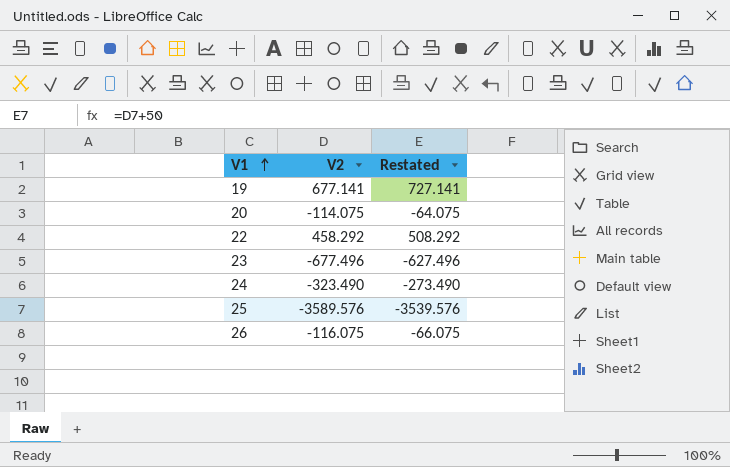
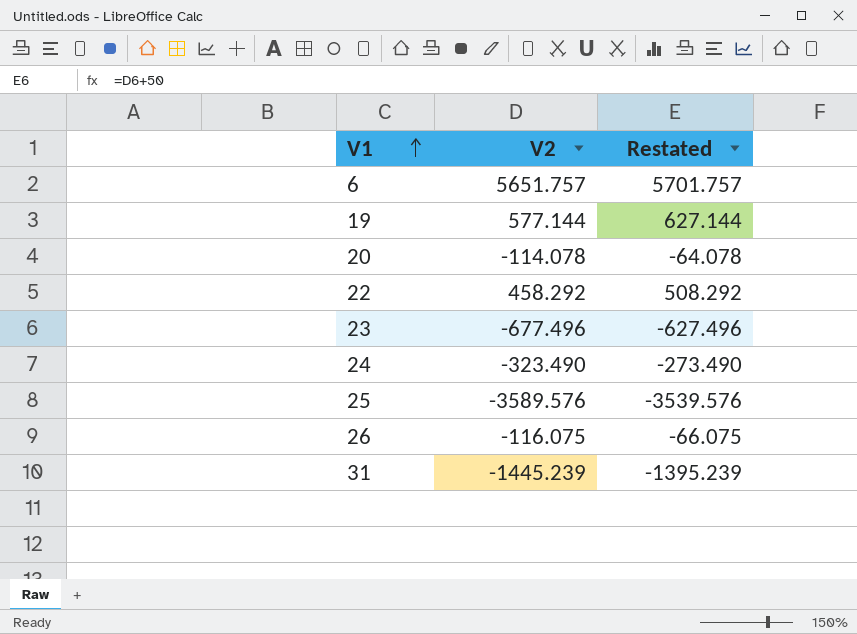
row 6: none -> 5651.757 | 5701.757
19 | V2: 677.141 -> 577.144
19 | Restated: 727.141 -> 627.144
20 | V2: -114.075 -> -114.078
20 | Restated: -64.075 -> -64.078
row 31: none -> -1445.239 | -1395.239

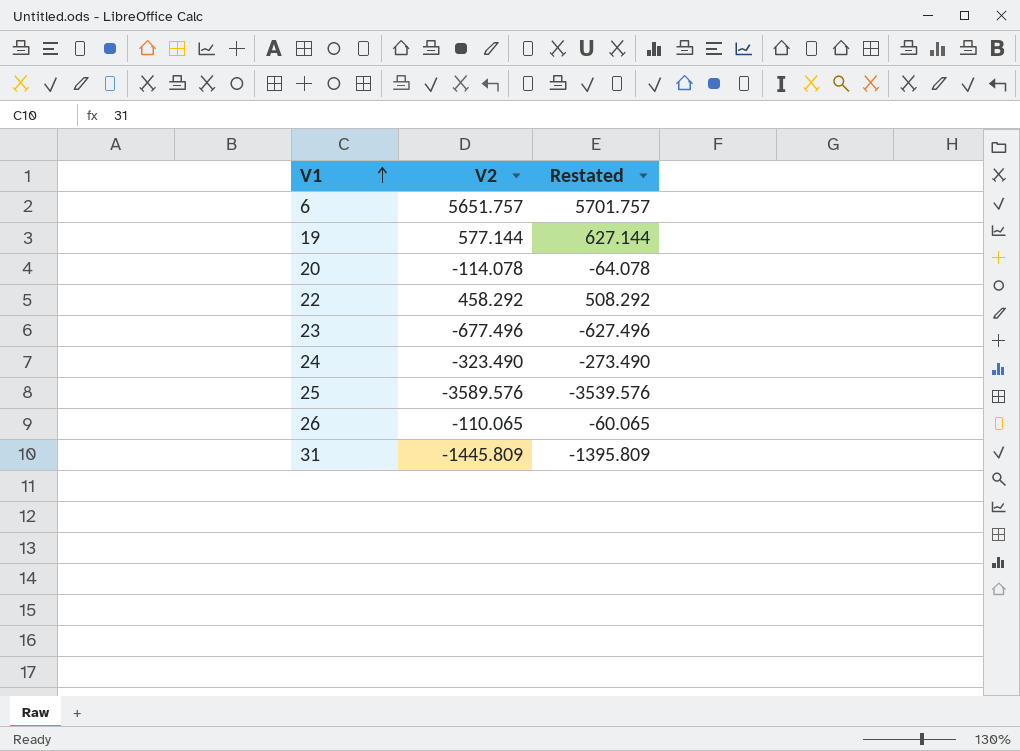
26 | V2: -116.075 -> -110.065
26 | Restated: -66.075 -> -60.065
31 | V2: -1445.239 -> -1445.809
31 | Restated: -1395.239 -> -1395.809

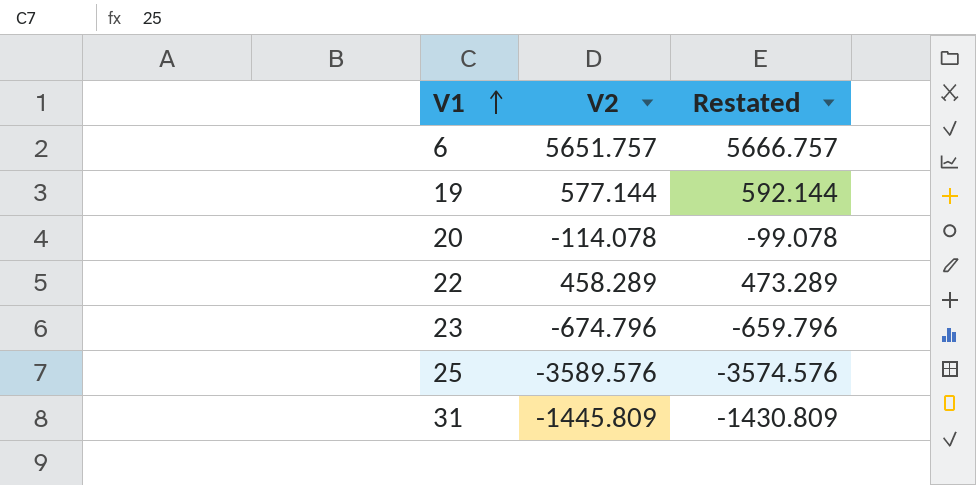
column Restated | formula: [V2] + 50 -> [V2] + 15
row 24: -323.490 | -273.490 -> none
row 26: -110.065 | -60.065 -> none
22 | V2: 458.292 -> 458.289
23 | V2: -677.496 -> -674.796

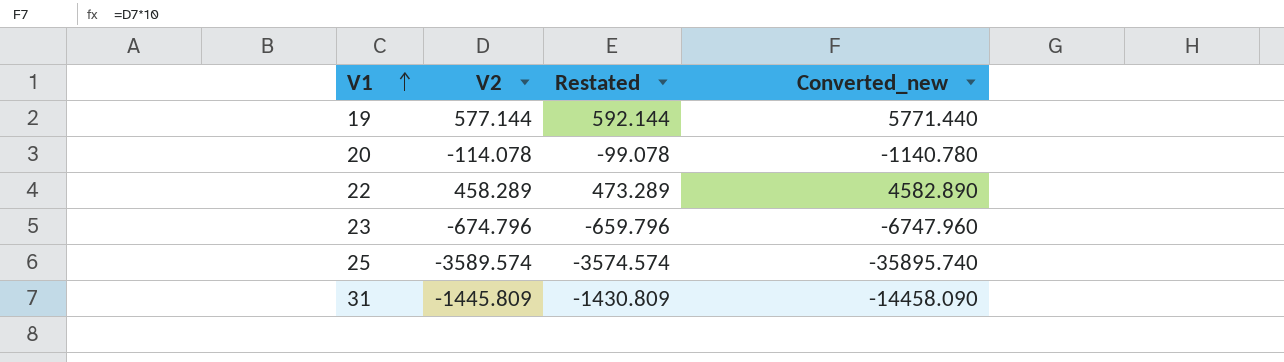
column Converted_new | formula: none -> [V2] * 10
row 6: 5651.757 | 5666.757 -> none
25 | V2: -3589.576 -> -3589.574
25 | Restated: -3574.576 -> -3574.574

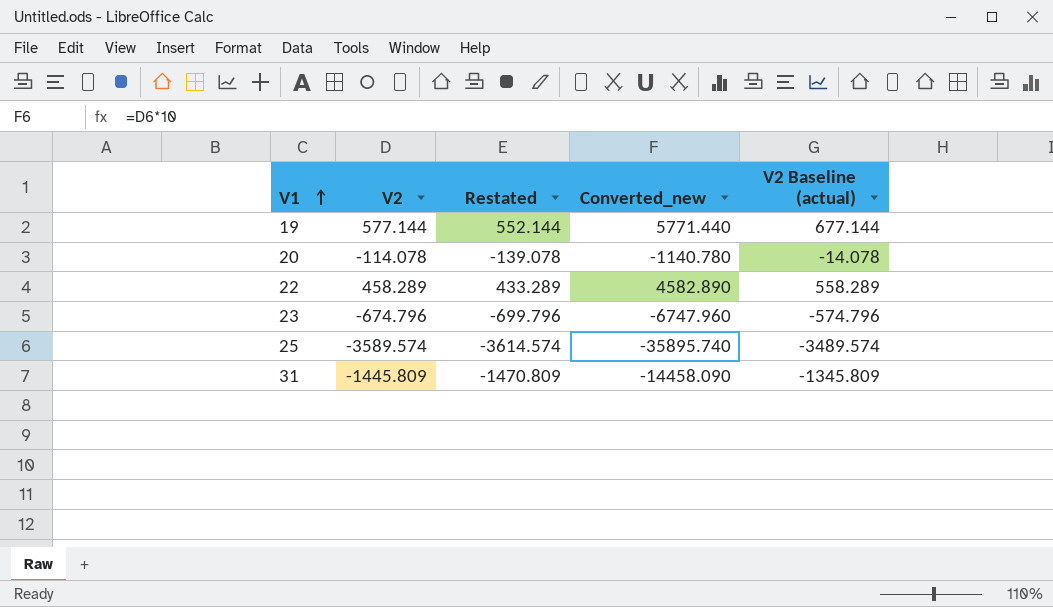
column Restated | formula: [V2] + 15 -> [V2] - 25
column V2 Baseline (actual) | formula: none -> [V2] + 100

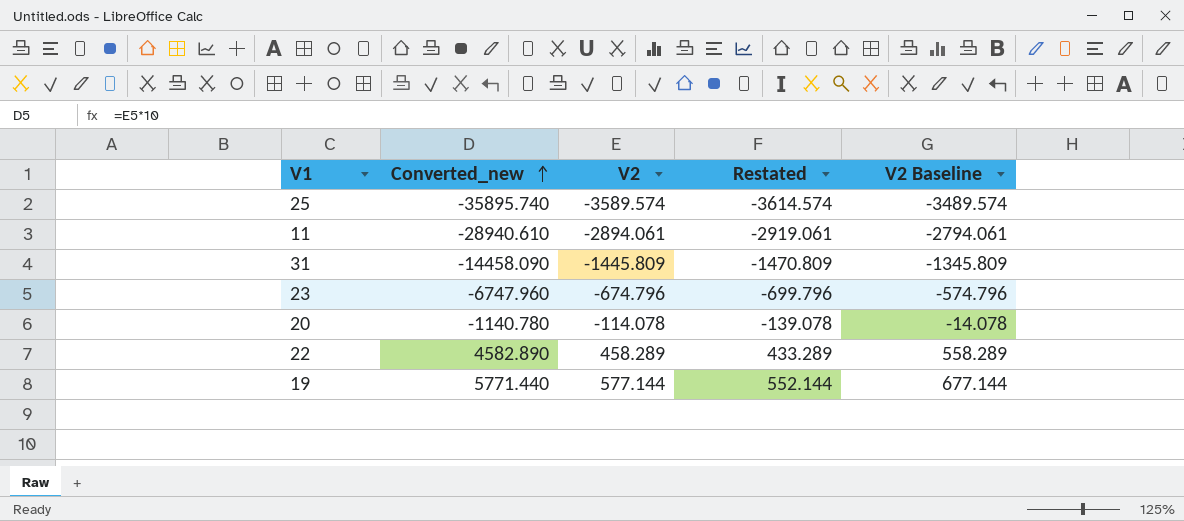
row order: V1 ascending -> Converted_new ascending
column Converted_new | position: 4 -> 2
column name: V2 Baseline (actual) -> V2 Baseline
row 11: none -> -28940.610 | -2894.061 | -2919.061 | -2794.061

